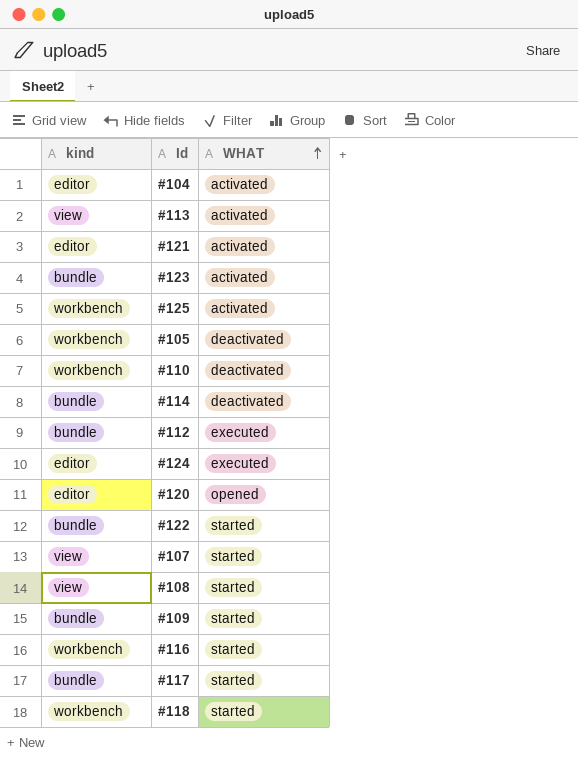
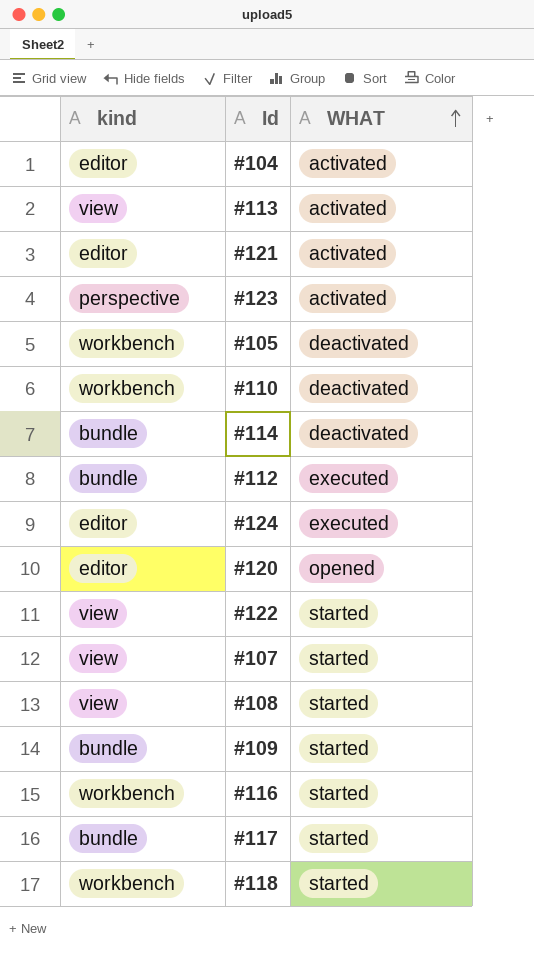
row #125: workbench | activated -> none
#123 | kind: bundle -> perspective
#122 | kind: bundle -> view

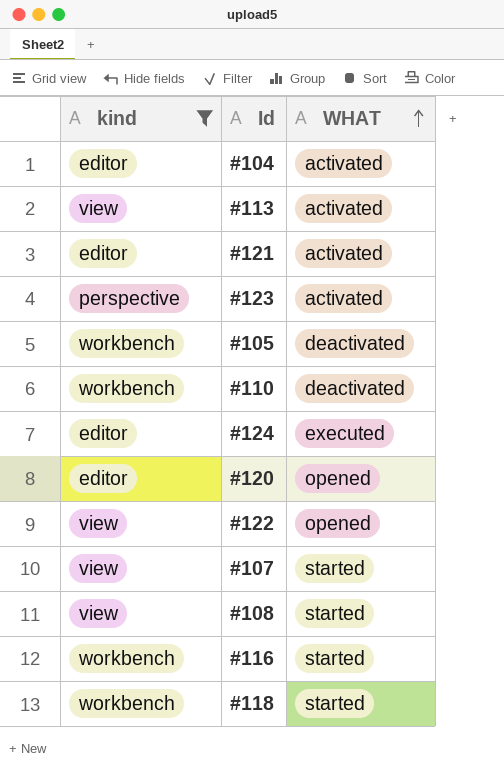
filter: none -> kind != bundle
#122 | WHAT: started -> opened

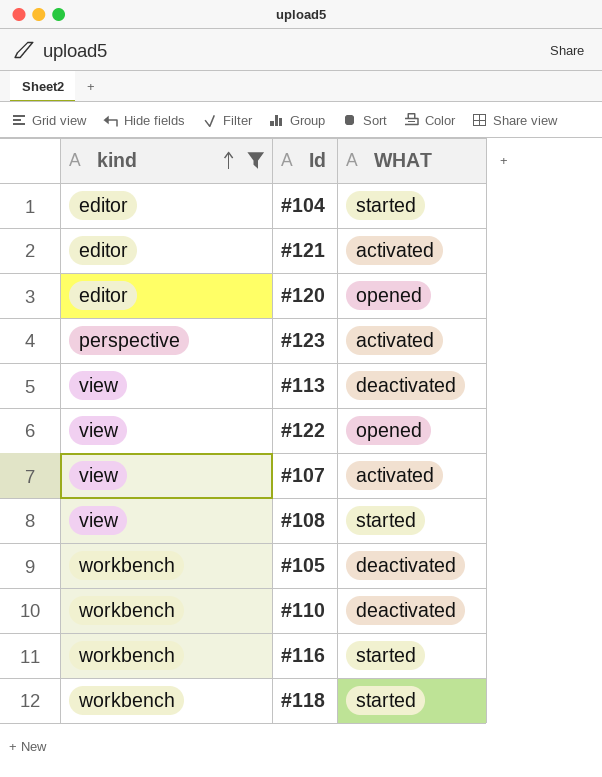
row order: WHAT ascending -> kind ascending
row #124: editor | executed -> none
#104 | WHAT: activated -> started
#113 | WHAT: activated -> deactivated
#107 | WHAT: started -> activated

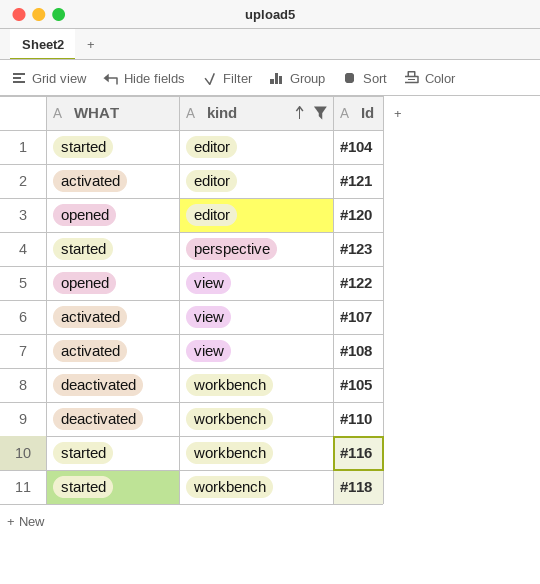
column WHAT | position: 3 -> 1
row #113: view | deactivated -> none
#123 | WHAT: activated -> started
#108 | WHAT: started -> activated

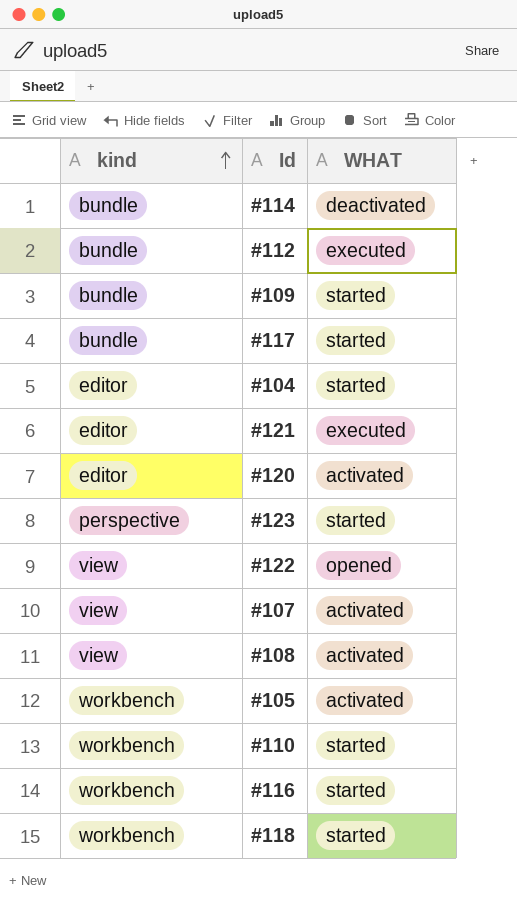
filter: kind != bundle -> none
column WHAT | position: 1 -> 3
#121 | WHAT: activated -> executed
#120 | WHAT: opened -> activated
#105 | WHAT: deactivated -> activated
#110 | WHAT: deactivated -> started

